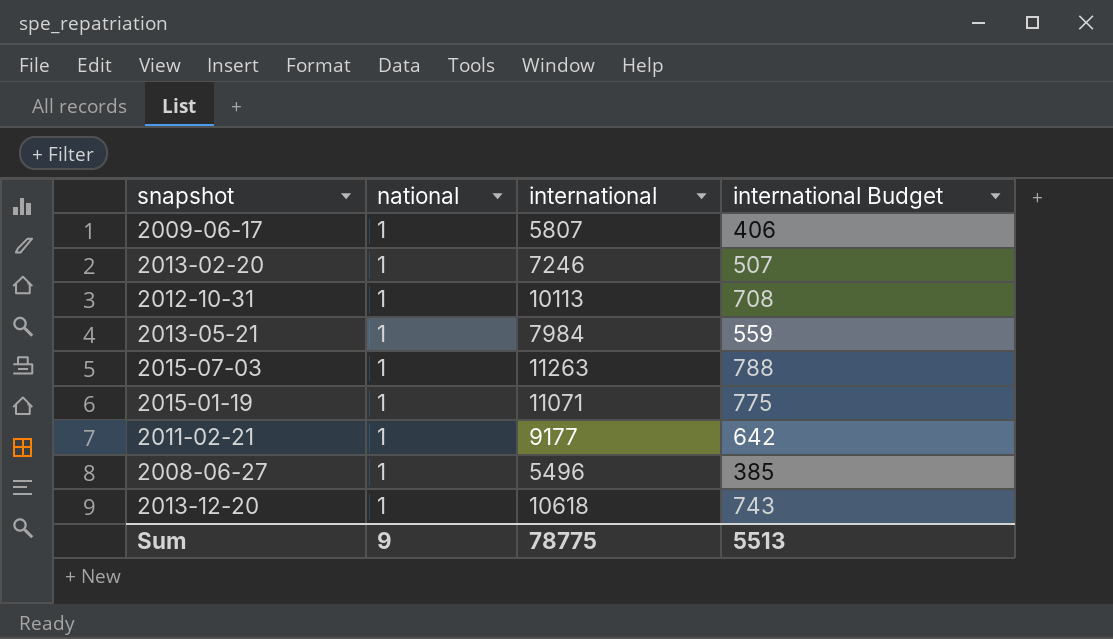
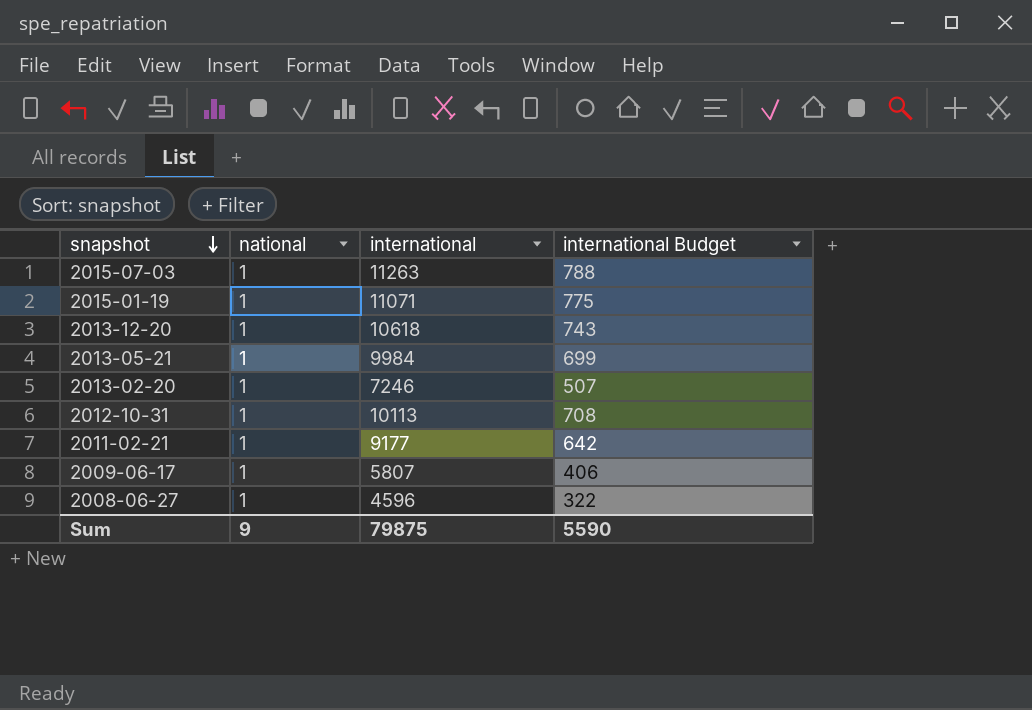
row order: none -> snapshot descending
2013-05-21 | international: 7984 -> 9984
2013-05-21 | international Budget: 559 -> 699
2008-06-27 | international: 5496 -> 4596
2008-06-27 | international Budget: 385 -> 322
Sum | international: 78775 -> 79875
Sum | international Budget: 5513 -> 5590

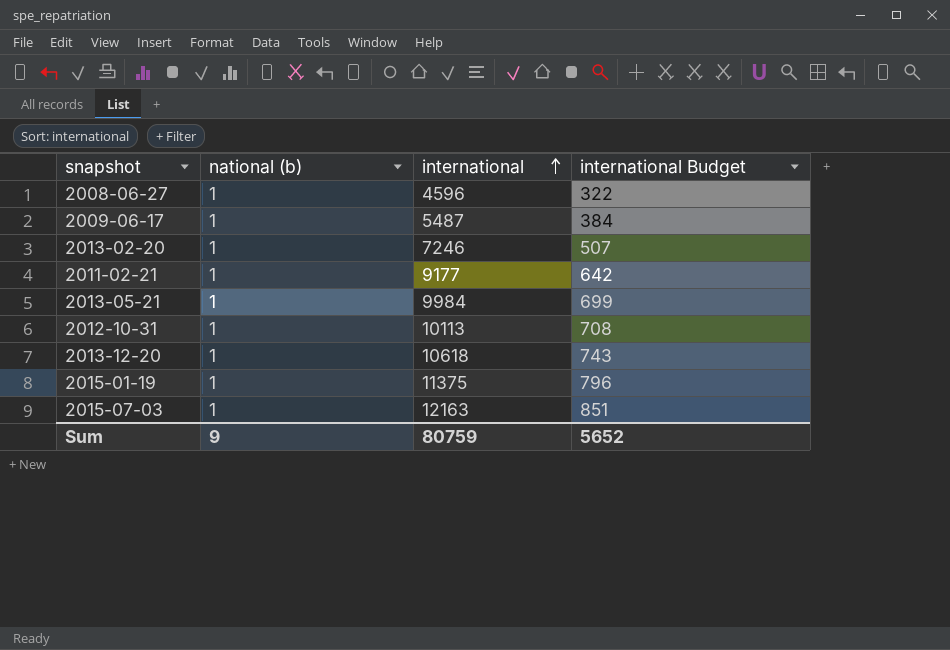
row order: snapshot descending -> international ascending
column name: national -> national (b)
2009-06-17 | international: 5807 -> 5487
2009-06-17 | international Budget: 406 -> 384
2015-01-19 | international: 11071 -> 11375
2015-01-19 | international Budget: 775 -> 796
2015-07-03 | international: 11263 -> 12163
2015-07-03 | international Budget: 788 -> 851
Sum | international: 79875 -> 80759
Sum | international Budget: 5590 -> 5652

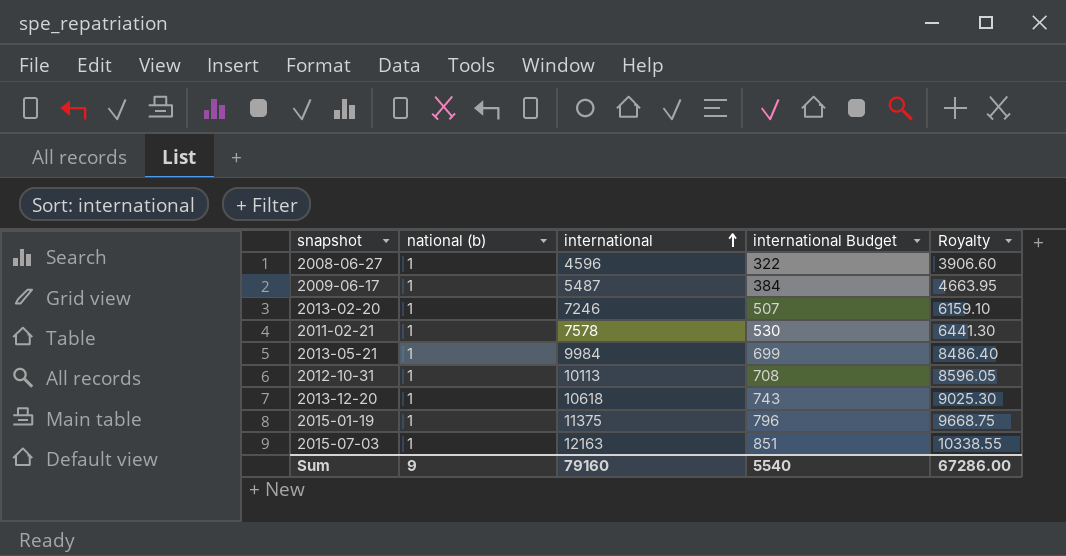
column Royalty | formula: none -> [international] * 0.85
2011-02-21 | international: 9177 -> 7578
2011-02-21 | international Budget: 642 -> 530
Sum | international: 80759 -> 79160
Sum | international Budget: 5652 -> 5540

